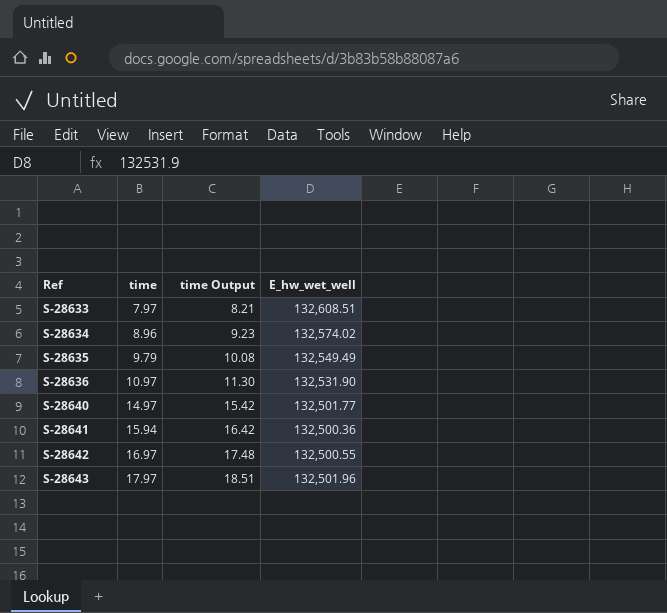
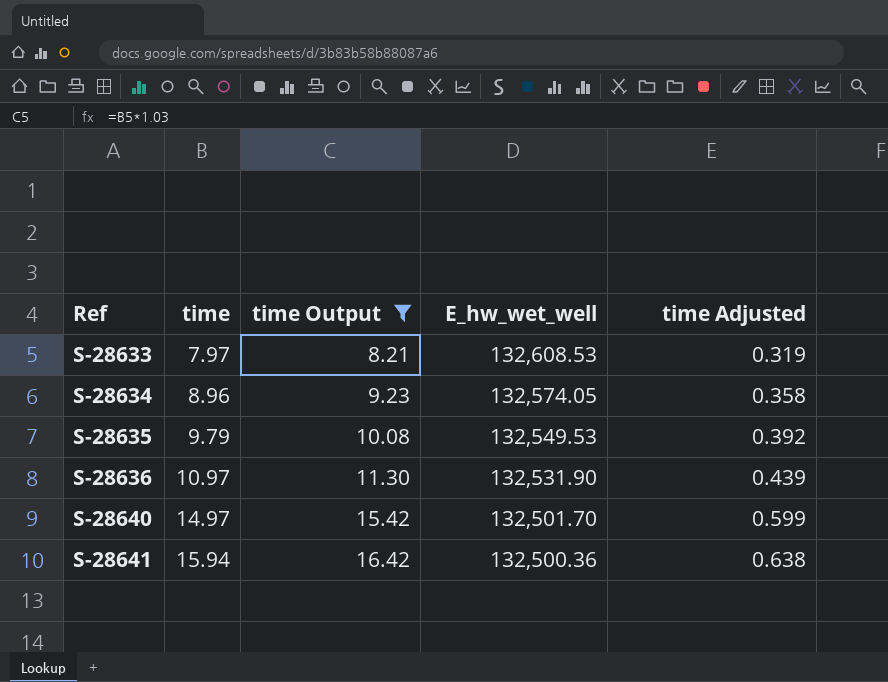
filter: none -> time Output <= 16.42
column time Adjusted | formula: none -> [time] * 0.04
S-28633 | E_hw_wet_well: 132,608.51 -> 132,608.53
S-28634 | E_hw_wet_well: 132,574.02 -> 132,574.05
S-28635 | E_hw_wet_well: 132,549.49 -> 132,549.53
S-28640 | E_hw_wet_well: 132,501.77 -> 132,501.70

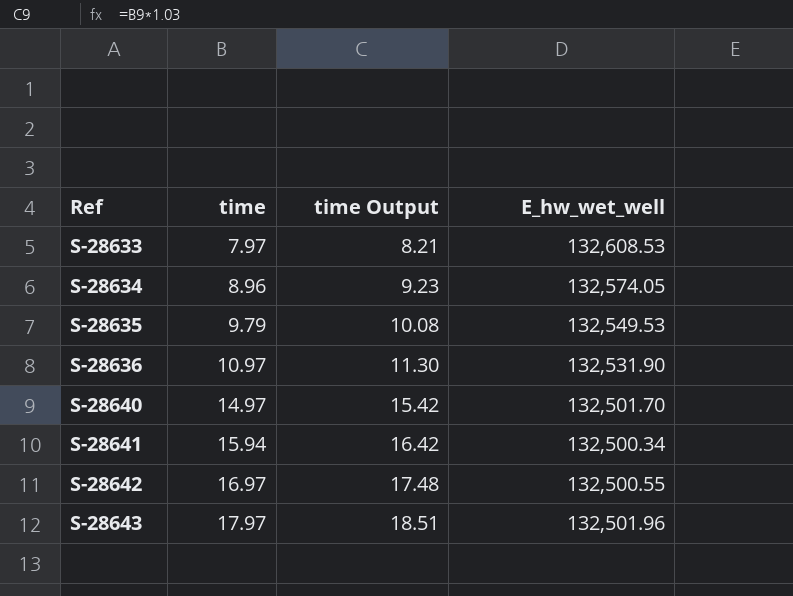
filter: time Output <= 16.42 -> none
column time Adjusted | formula: [time] * 0.04 -> none
S-28641 | E_hw_wet_well: 132,500.36 -> 132,500.34

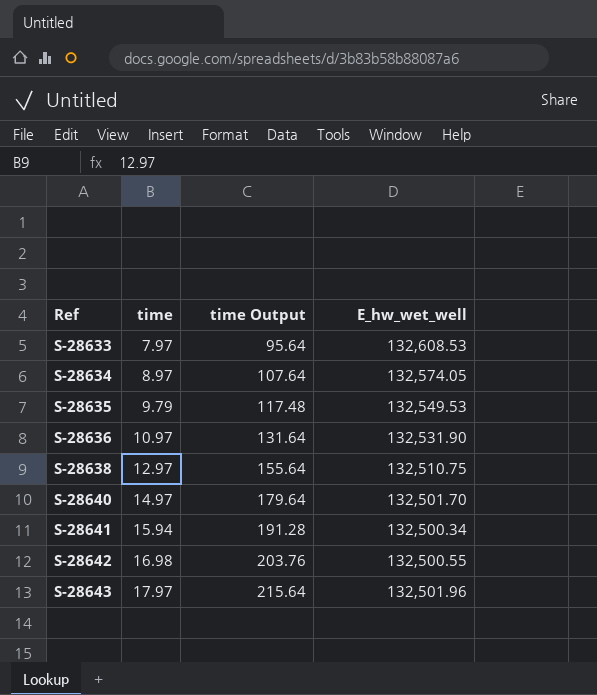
column time Output | formula: [time] * 1.03 -> [time] * 12
S-28634 | time: 8.96 -> 8.97
row S-28638: none -> 12.97 | 155.64 | 132,510.75
S-28642 | time: 16.97 -> 16.98

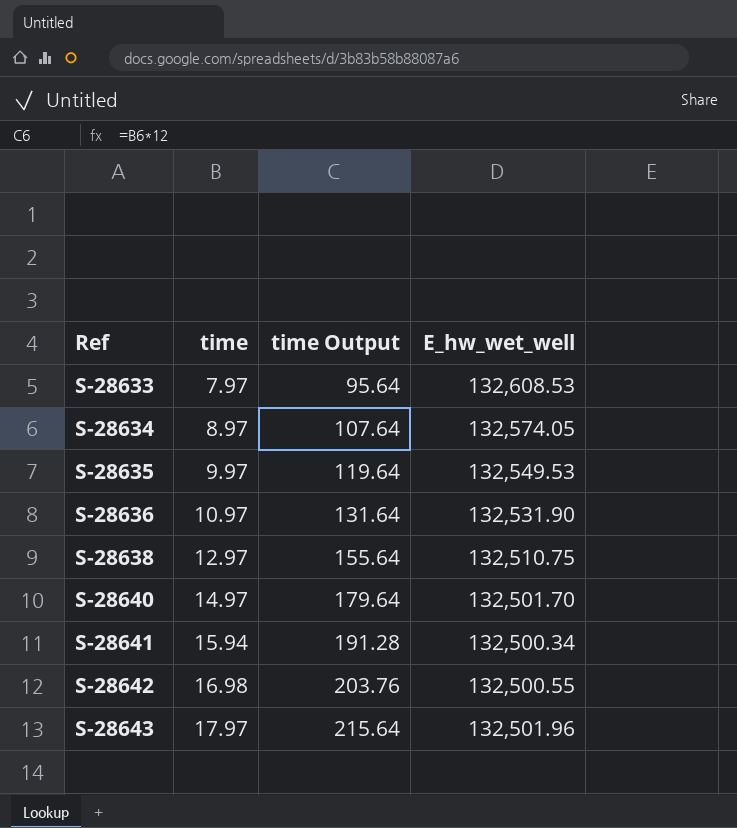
S-28635 | time: 9.79 -> 9.97
S-28635 | time Output: 117.48 -> 119.64

